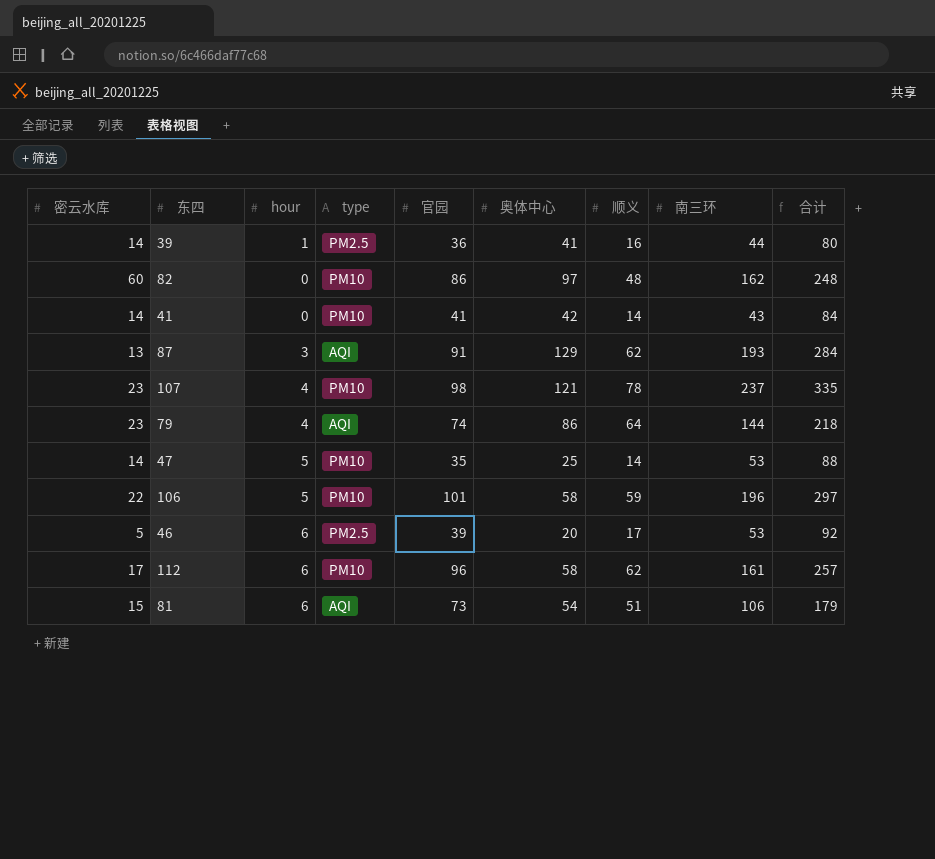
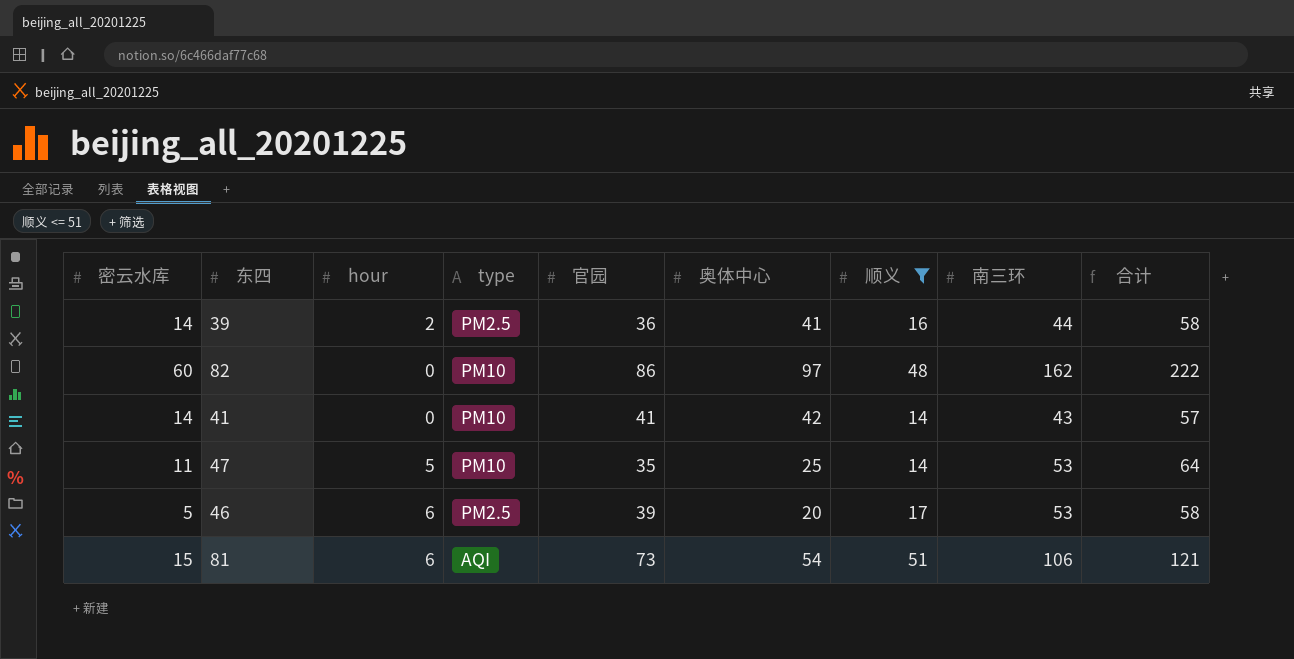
filter: none -> 顺义 <= 51
column 合计 | formula: [官园] + [南三环] -> [密云水库] + [南三环]
39 | hour: 1 -> 2
47 | 密云水库: 14 -> 11

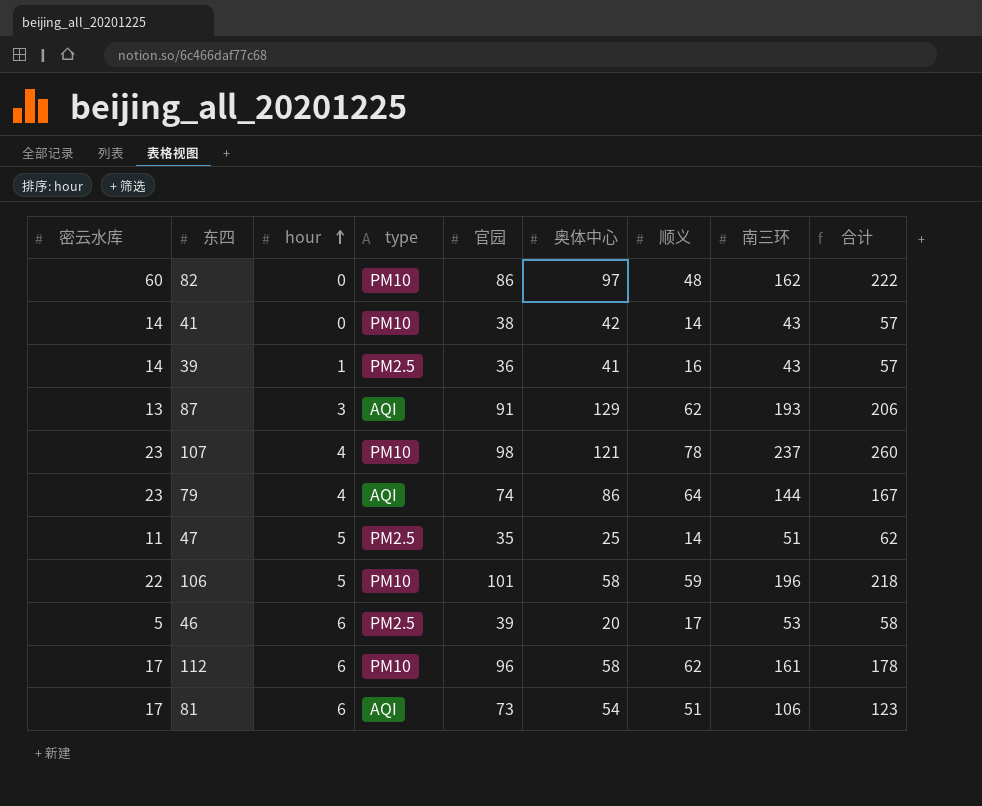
filter: 顺义 <= 51 -> none
row order: none -> hour ascending
41 | 官园: 41 -> 38
39 | hour: 2 -> 1
39 | 南三环: 44 -> 43
39 | 合计: 58 -> 57
47 | type: PM10 -> PM2.5
47 | 南三环: 53 -> 51
47 | 合计: 64 -> 62
81 | 密云水库: 15 -> 17
81 | 合计: 121 -> 123

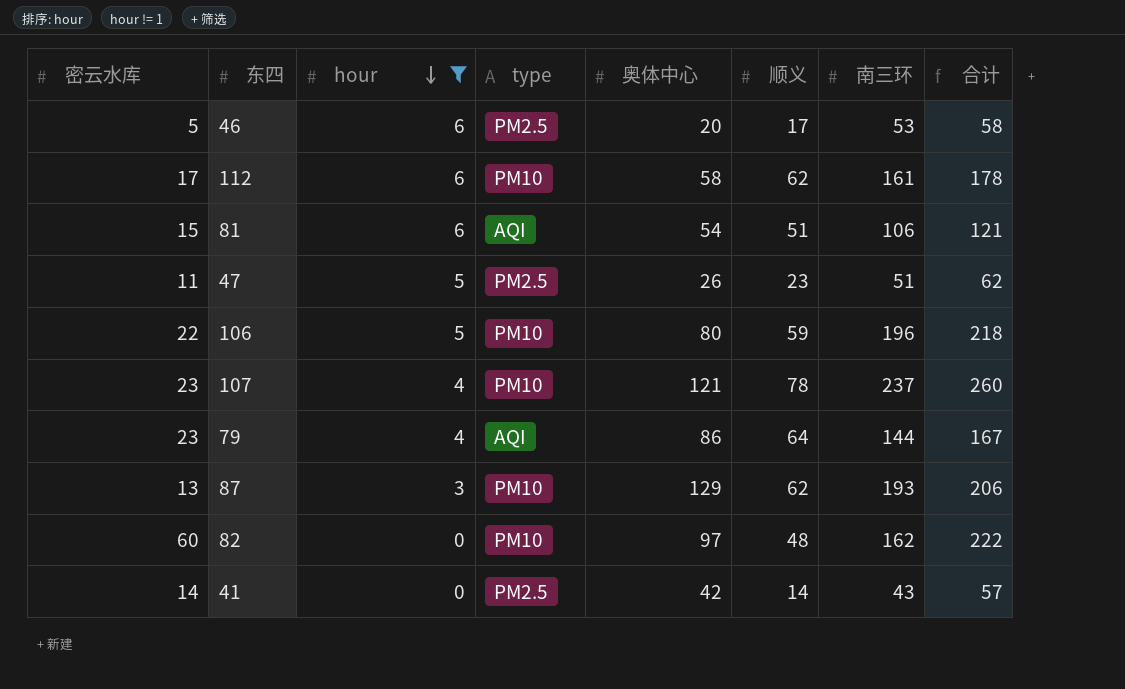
filter: none -> hour != 1
row order: hour ascending -> hour descending
column 官园 | position: 5 -> none
81 | 密云水库: 17 -> 15
81 | 合计: 123 -> 121
47 | 奥体中心: 25 -> 26
47 | 顺义: 14 -> 23
106 | 奥体中心: 58 -> 80
87 | type: AQI -> PM10
41 | type: PM10 -> PM2.5

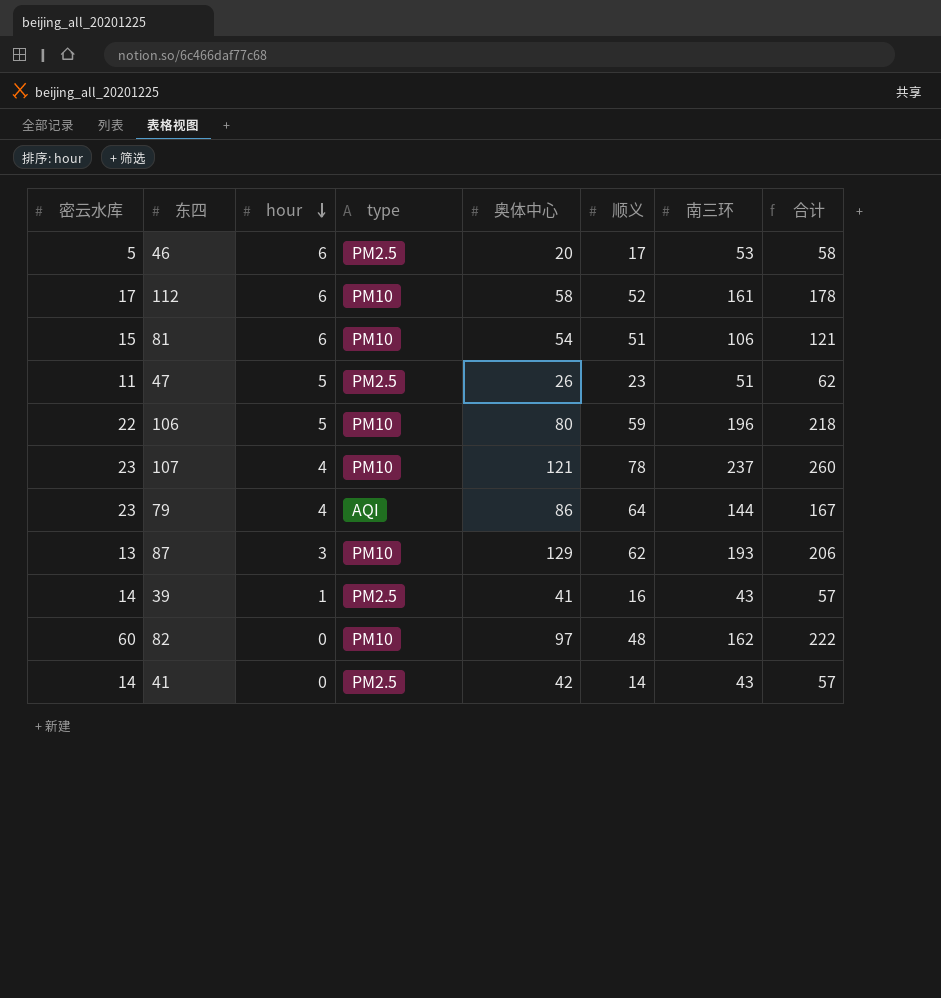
filter: hour != 1 -> none
112 | 顺义: 62 -> 52
81 | type: AQI -> PM10

